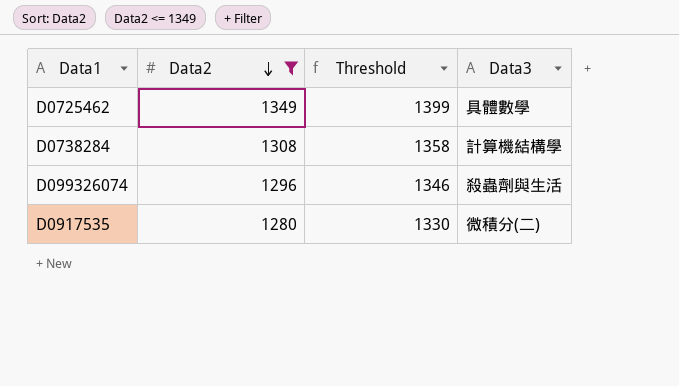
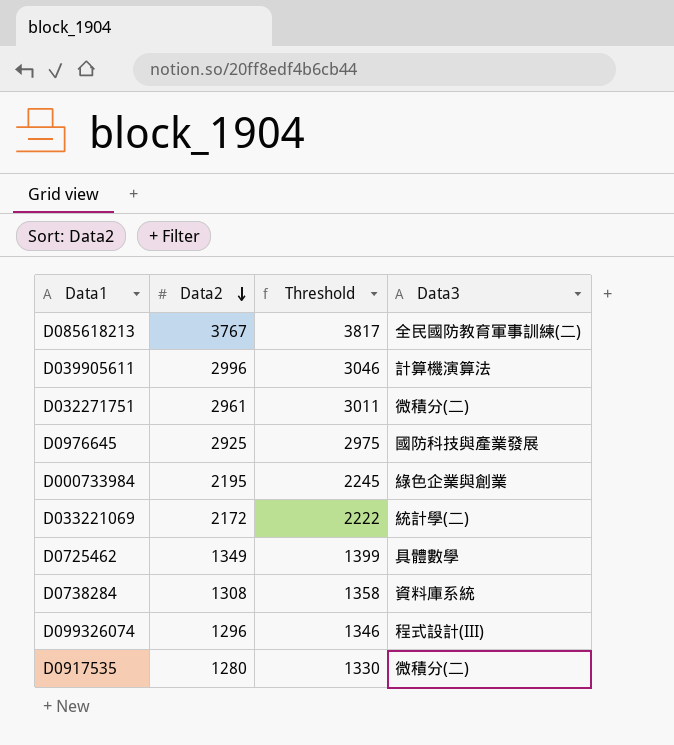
filter: Data2 <= 1349 -> none
D0738284 | Data3: 計算機結構學 -> 資料庫系統
D099326074 | Data3: 殺蟲劑與生活 -> 程式設計(III)

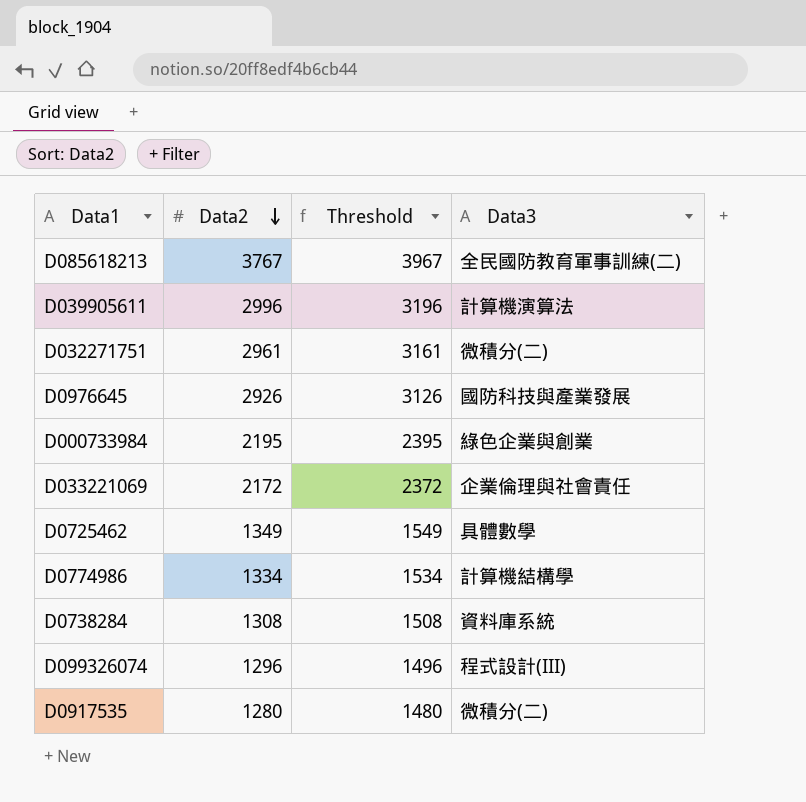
column Threshold | formula: [Data2] + 50 -> [Data2] + 200
D0976645 | Data2: 2925 -> 2926
D033221069 | Data3: 統計學(二) -> 企業倫理與社會責任
row D0774986: none -> 1334 | 1534 | 計算機結構學

